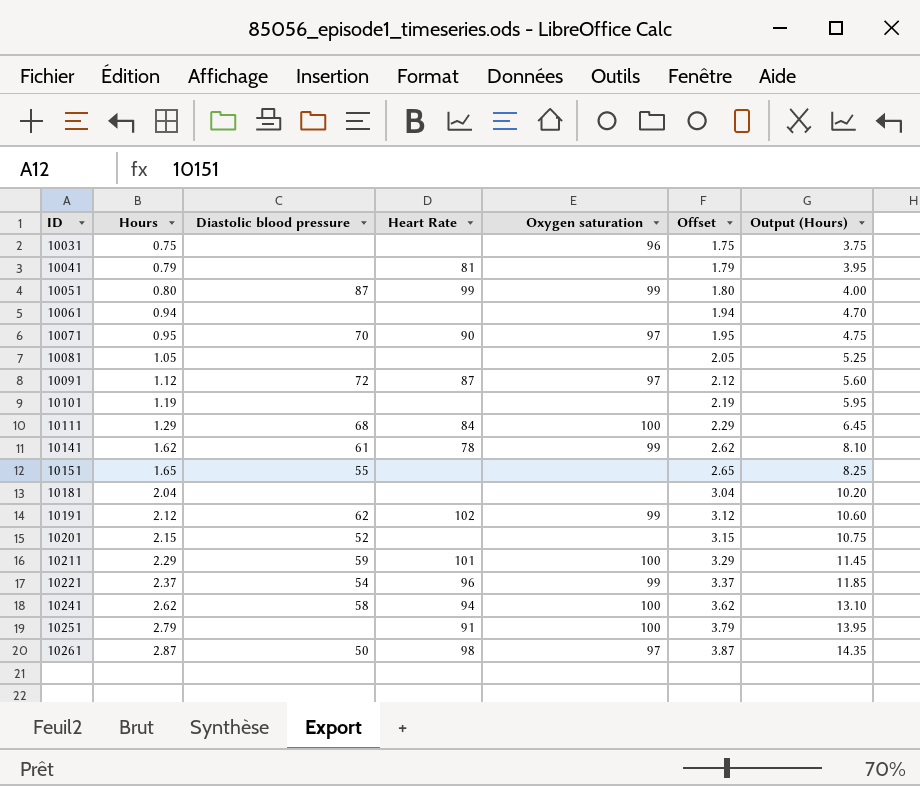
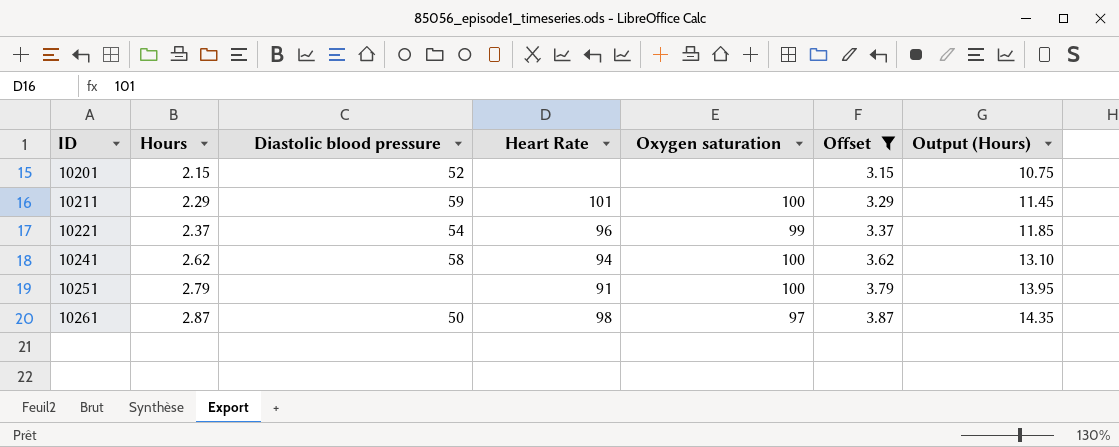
filter: none -> Offset >= 3.15

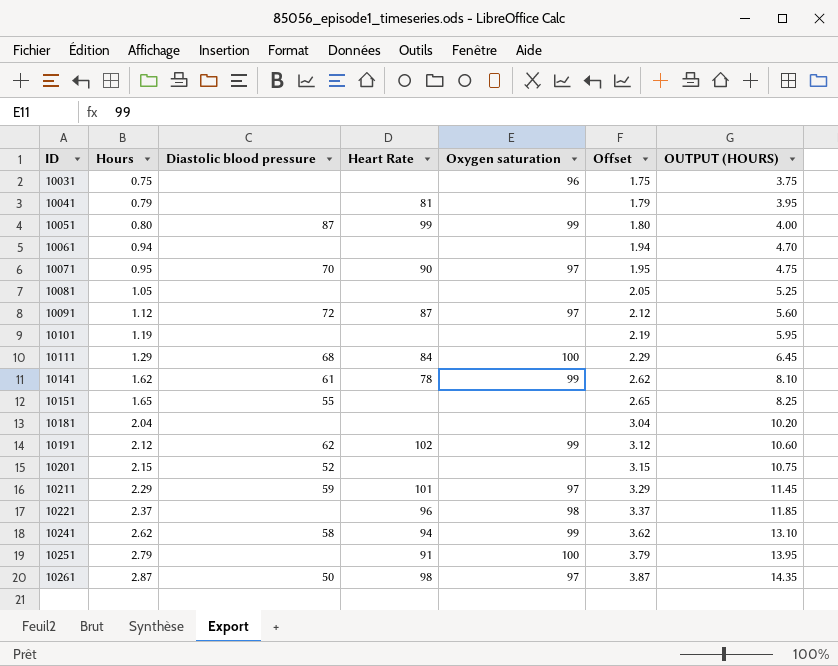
filter: Offset >= 3.15 -> none
column name: Output (Hours) -> OUTPUT (HOURS)
10211 | Oxygen saturation: 100 -> 97
10221 | Diastolic blood pressure: 54 -> none
10221 | Oxygen saturation: 99 -> 98
10241 | Oxygen saturation: 100 -> 99

